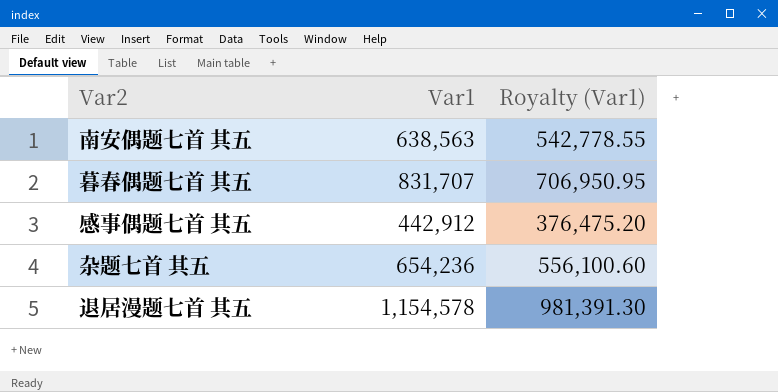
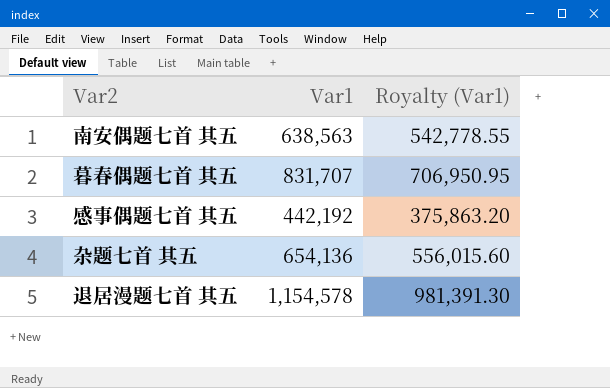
感事偶题七首 其五 | Var1: 442,912 -> 442,192
感事偶题七首 其五 | Royalty (Var1): 376,475.20 -> 375,863.20
杂题七首 其五 | Var1: 654,236 -> 654,136
杂题七首 其五 | Royalty (Var1): 556,100.60 -> 556,015.60

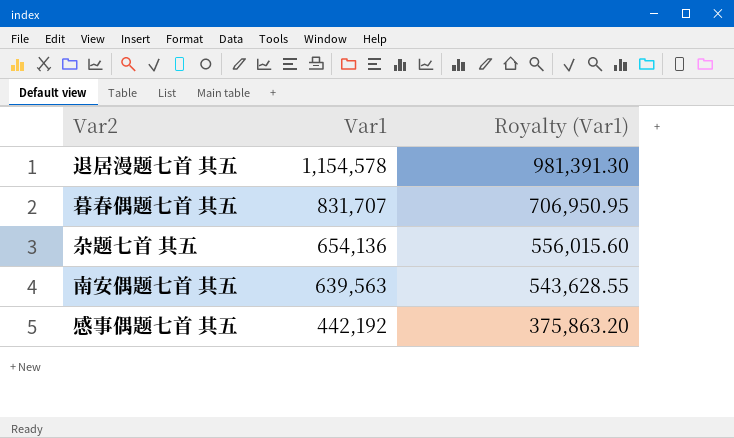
row order: none -> Var1 descending
南安偶题七首 其五 | Var1: 638,563 -> 639,563
南安偶题七首 其五 | Royalty (Var1): 542,778.55 -> 543,628.55

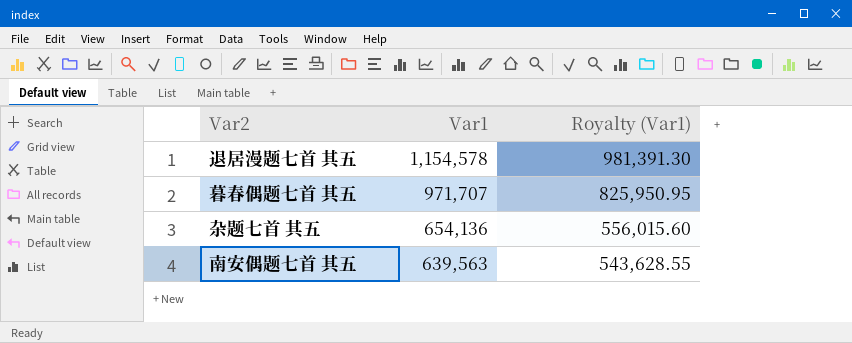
row 感事偶题七首 其五: 442,192 | 375,863.20 -> none
暮春偶题七首 其五 | Var1: 831,707 -> 971,707
暮春偶题七首 其五 | Royalty (Var1): 706,950.95 -> 825,950.95

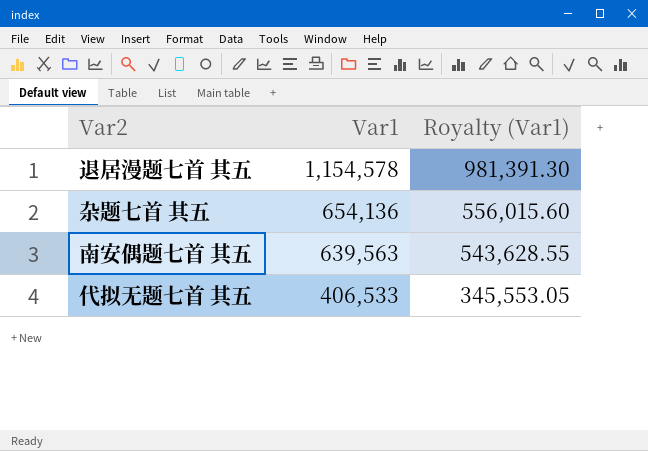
row 暮春偶题七首 其五: 971,707 | 825,950.95 -> none
row 代拟无题七首 其五: none -> 406,533 | 345,553.05

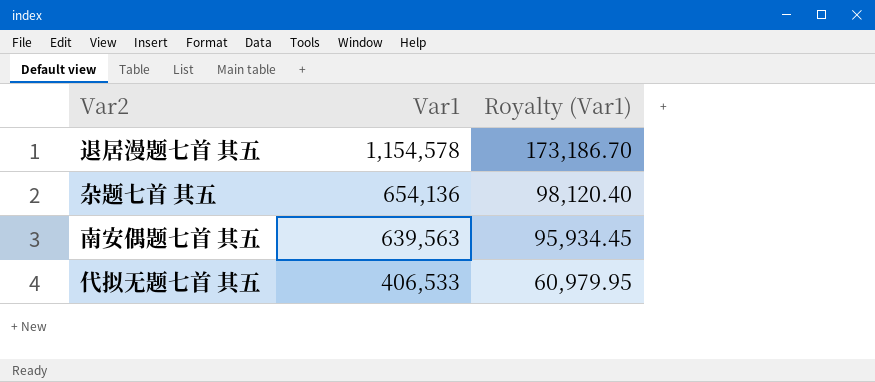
column Royalty (Var1) | formula: [Var1] * 0.85 -> [Var1] * 0.15

